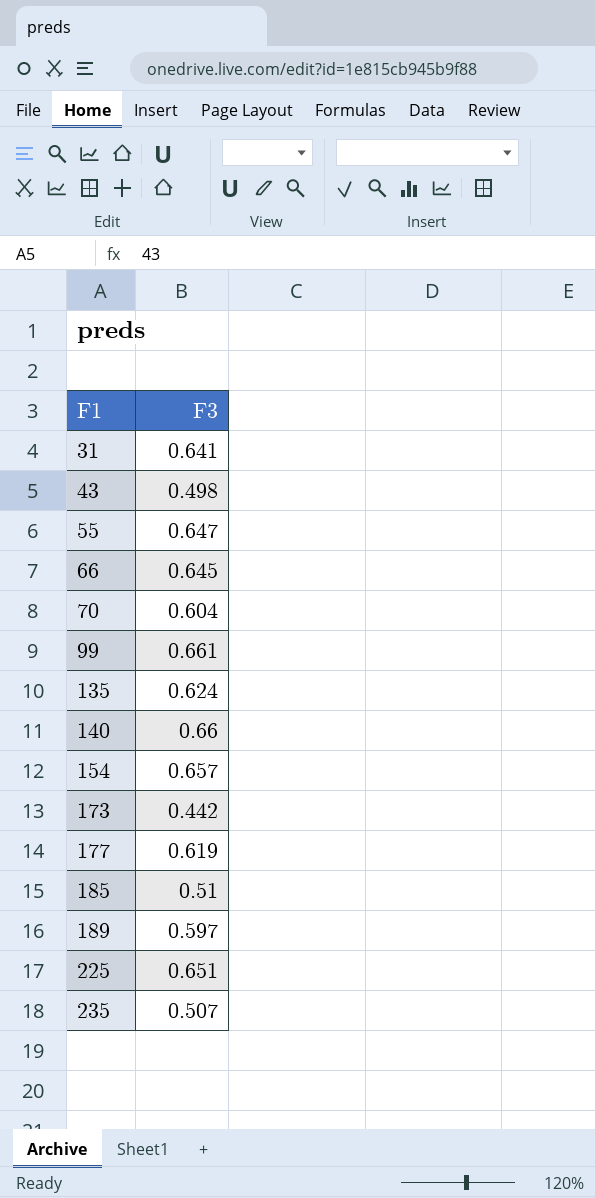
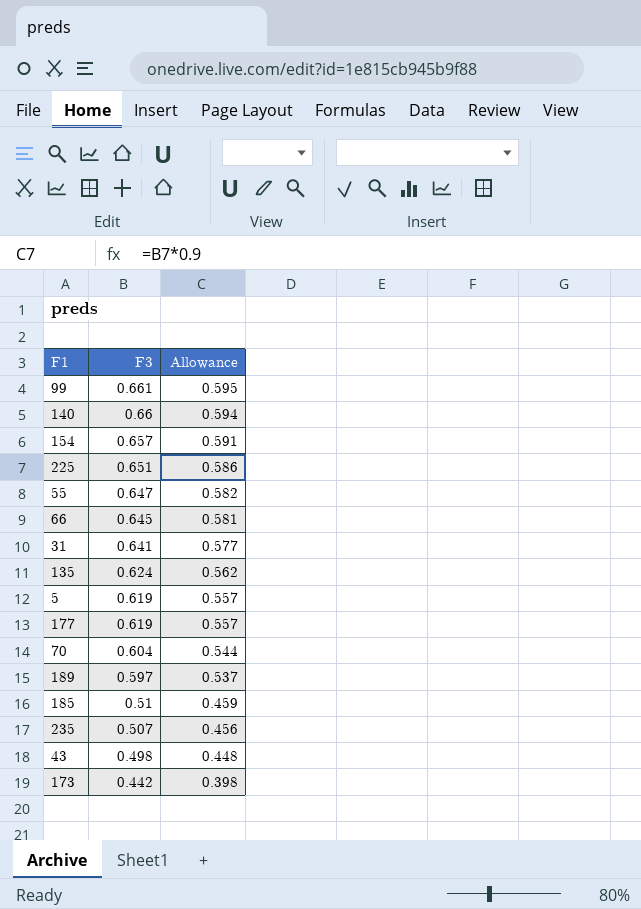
row order: F1 ascending -> F3 descending
column Allowance | formula: none -> [F3] * 0.9
row 5: none -> 0.619 | 0.557

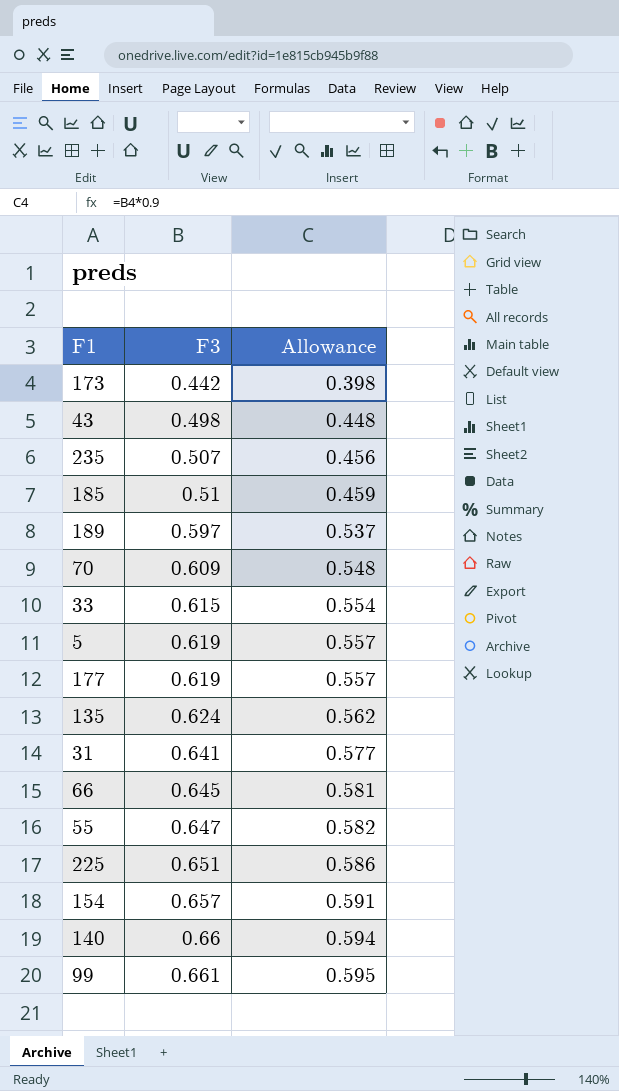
row order: F3 descending -> F3 ascending
70 | F3: 0.604 -> 0.609
70 | Allowance: 0.544 -> 0.548
row 33: none -> 0.615 | 0.554

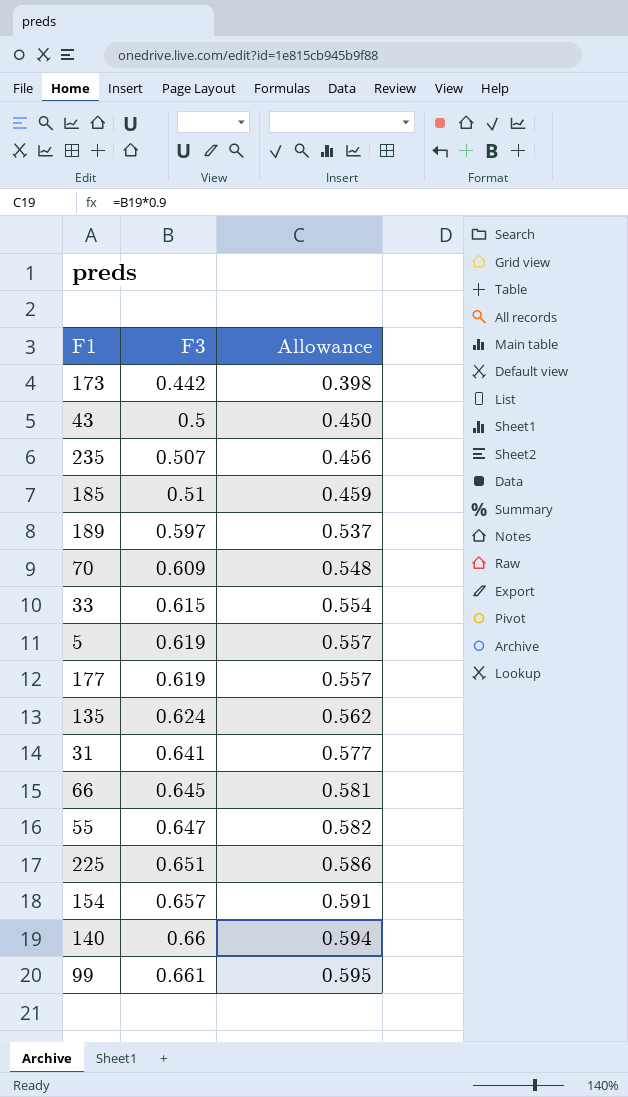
43 | F3: 0.498 -> 0.5
43 | Allowance: 0.448 -> 0.450

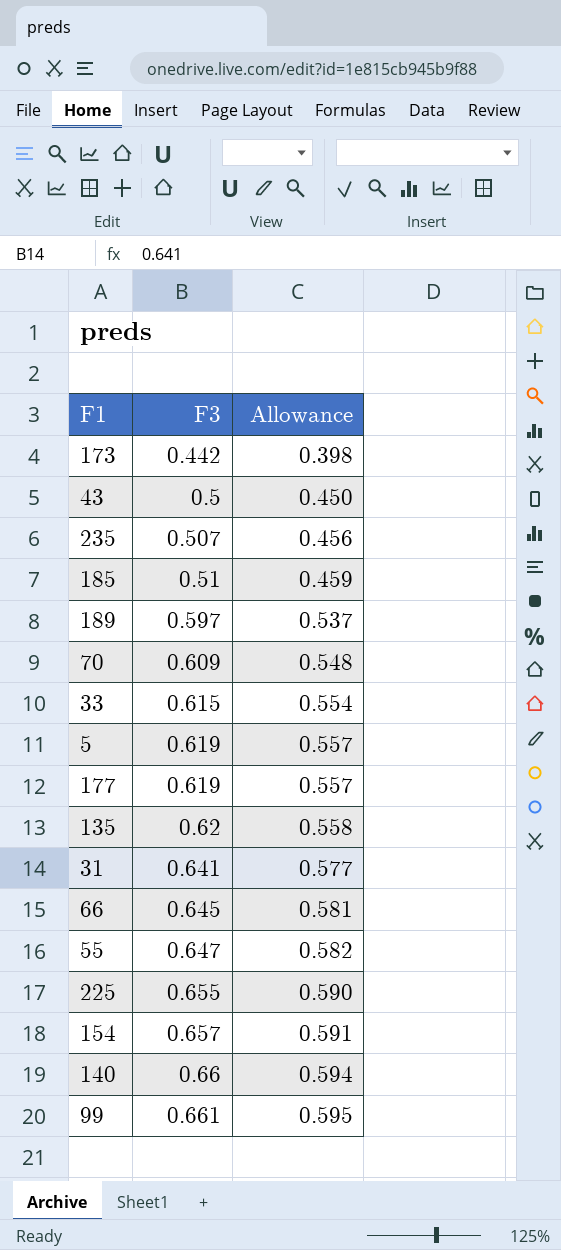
135 | F3: 0.624 -> 0.62
135 | Allowance: 0.562 -> 0.558
225 | F3: 0.651 -> 0.655
225 | Allowance: 0.586 -> 0.590

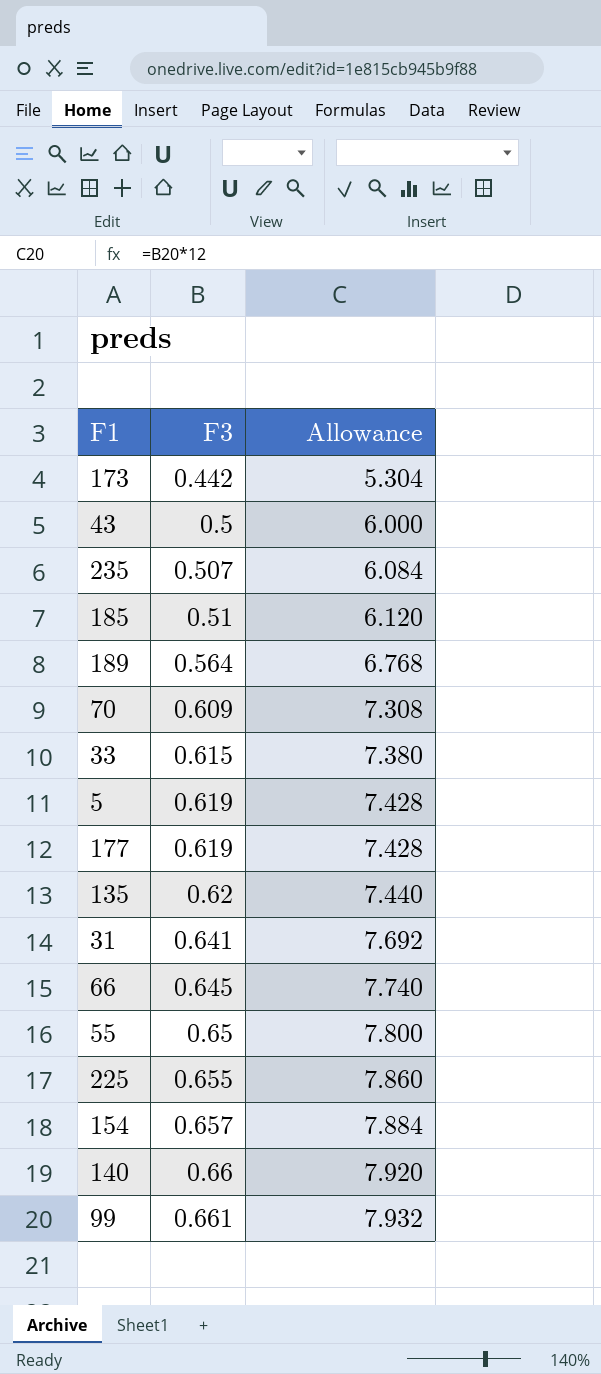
column Allowance | formula: [F3] * 0.9 -> [F3] * 12
189 | F3: 0.597 -> 0.564
55 | F3: 0.647 -> 0.65

